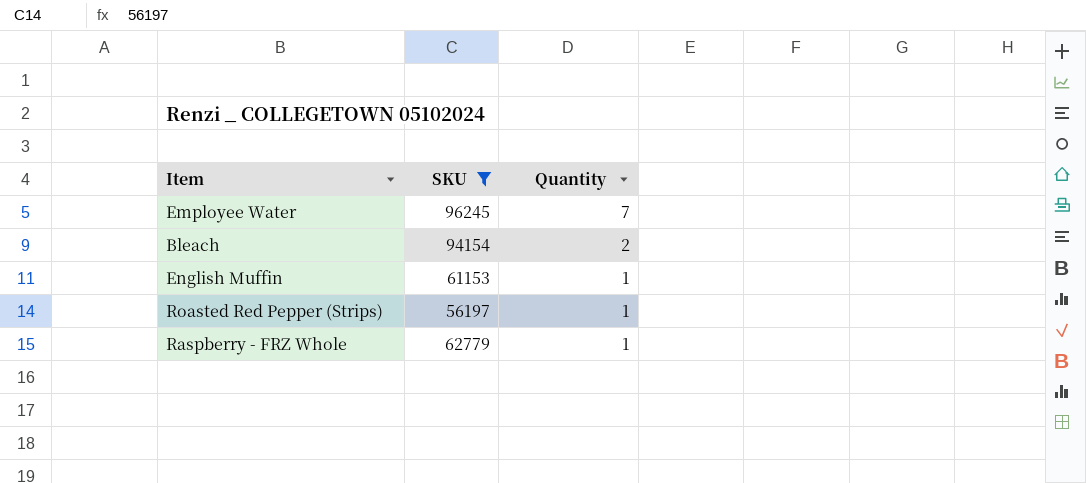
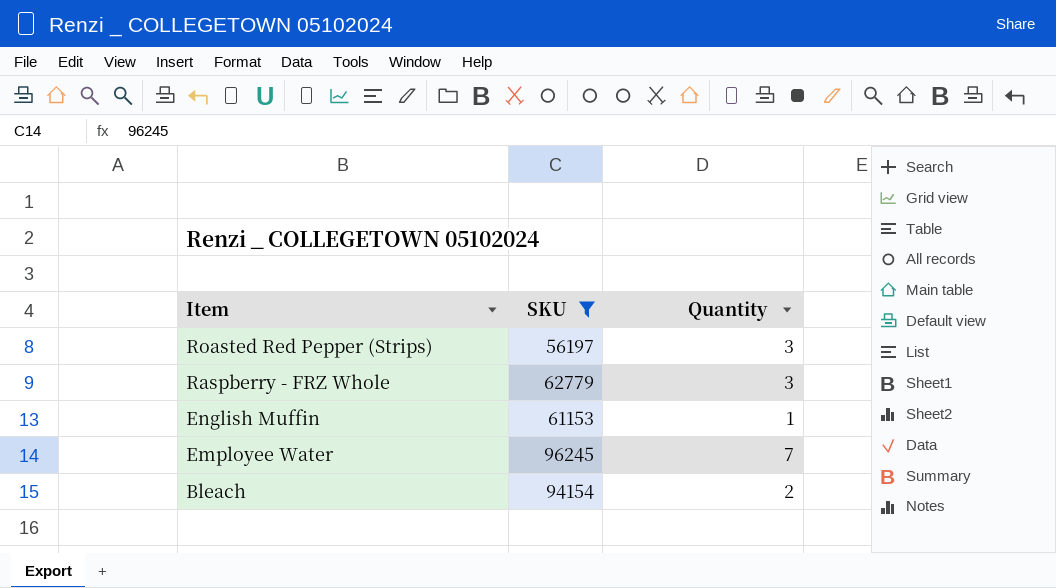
row order: Quantity descending -> Item descending
Roasted Red Pepper (Strips) | Quantity: 1 -> 3
Raspberry - FRZ Whole | Quantity: 1 -> 3

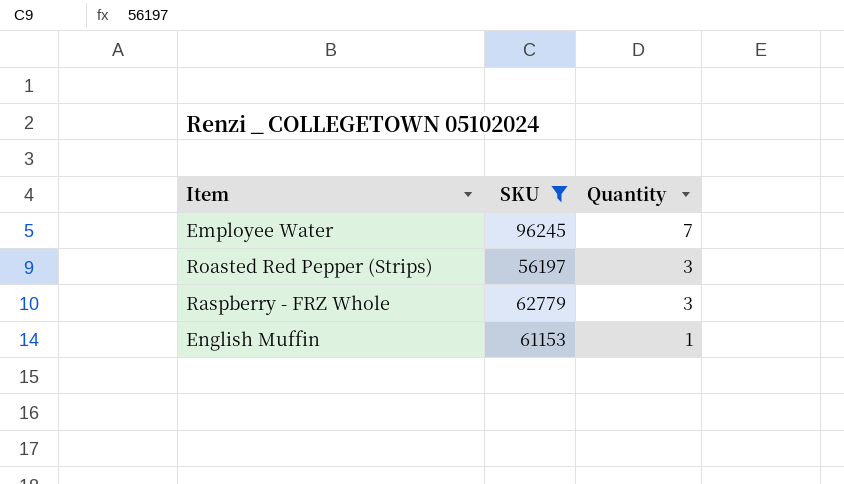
row order: Item descending -> Quantity descending
row Bleach: 94154 | 2 -> none

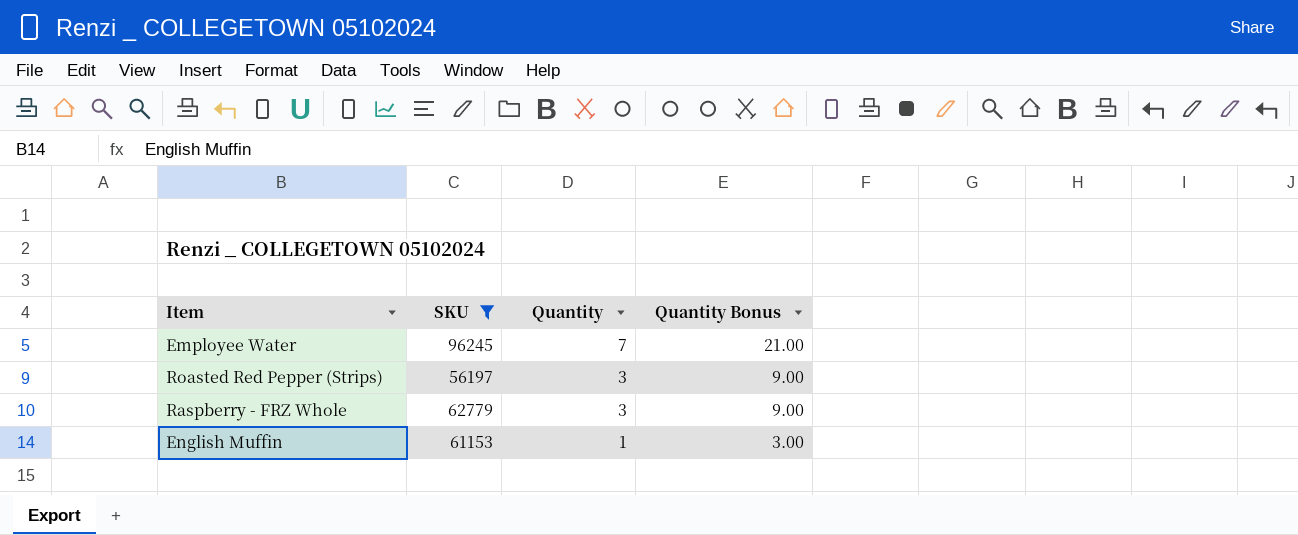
column Quantity Bonus | formula: none -> [Quantity] * 3

